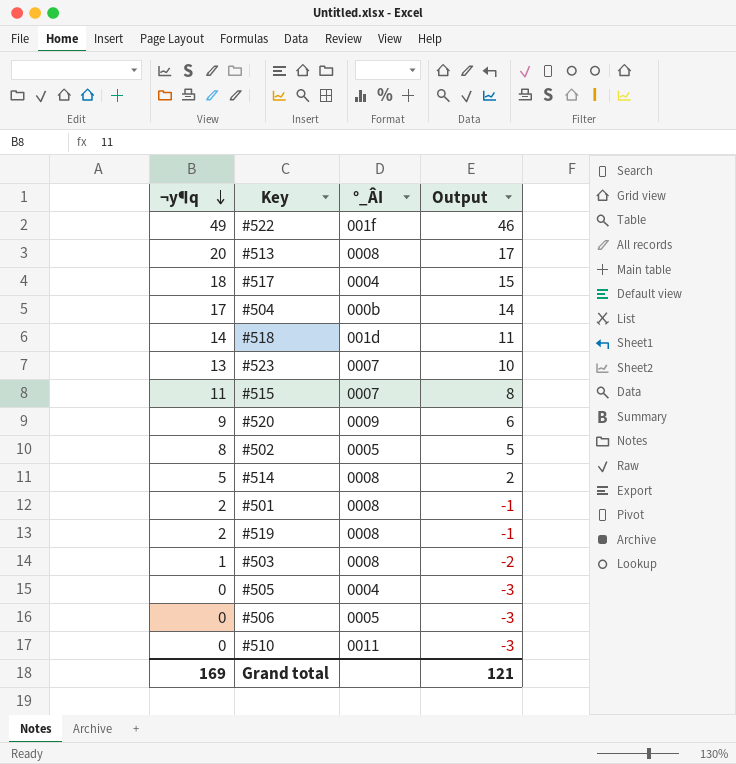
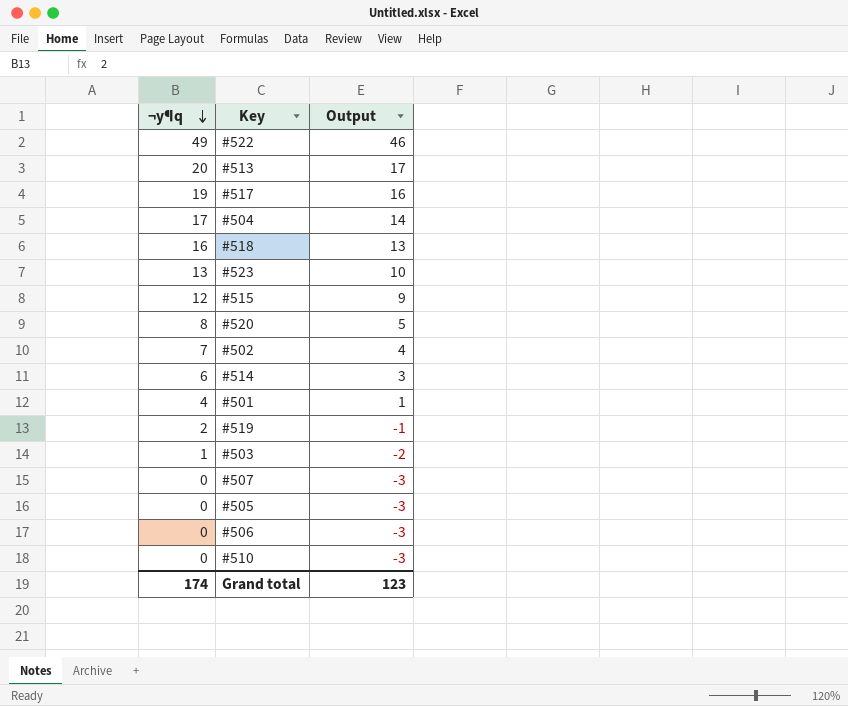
column °_ÂI | position: 3 -> none
#517 | ¬y¶q: 18 -> 19
#517 | Output: 15 -> 16
#518 | ¬y¶q: 14 -> 16
#518 | Output: 11 -> 13
#515 | ¬y¶q: 11 -> 12
#515 | Output: 8 -> 9
#520 | ¬y¶q: 9 -> 8
#520 | Output: 6 -> 5
#502 | ¬y¶q: 8 -> 7
#502 | Output: 5 -> 4
#514 | ¬y¶q: 5 -> 6
#514 | Output: 2 -> 3
#501 | ¬y¶q: 2 -> 4
#501 | Output: -1 -> 1
row #507: none -> 0 | -3
Grand total | ¬y¶q: 169 -> 174
Grand total | Output: 121 -> 123

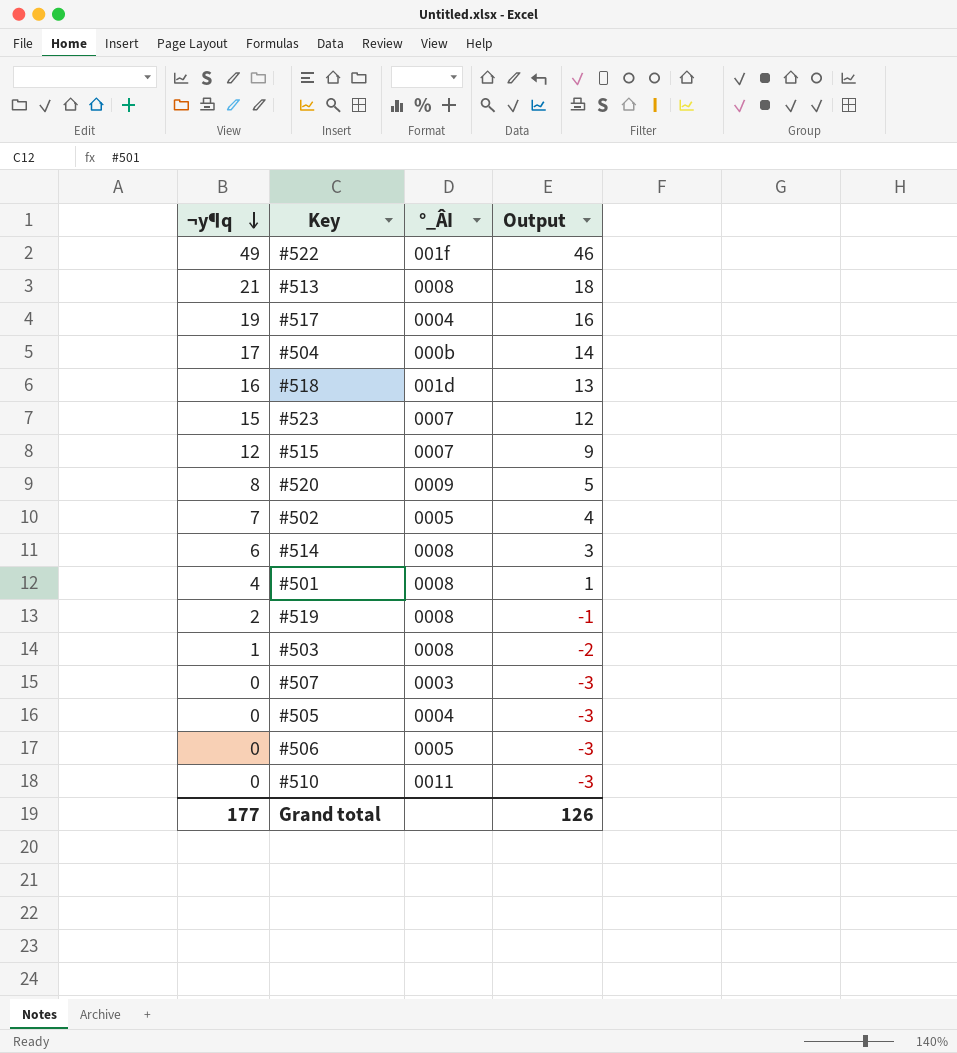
column °_ÂI | position: none -> 3
#513 | ¬y¶q: 20 -> 21
#513 | Output: 17 -> 18
#523 | ¬y¶q: 13 -> 15
#523 | Output: 10 -> 12
Grand total | ¬y¶q: 174 -> 177
Grand total | Output: 123 -> 126

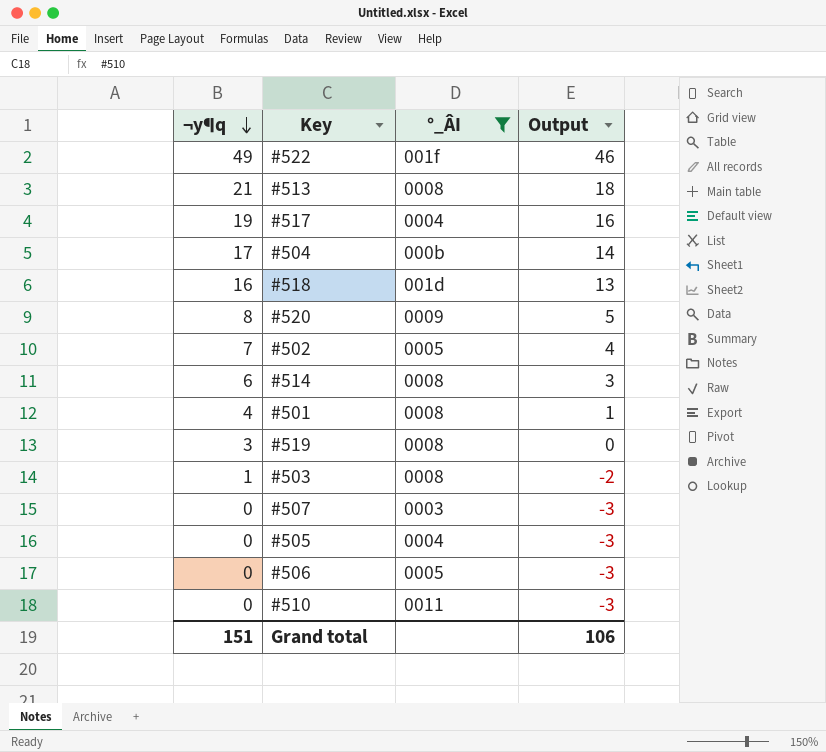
filter: none -> °_ÂI != 0007
#519 | ¬y¶q: 2 -> 3
#519 | Output: -1 -> 0
Grand total | ¬y¶q: 177 -> 151
Grand total | Output: 126 -> 106

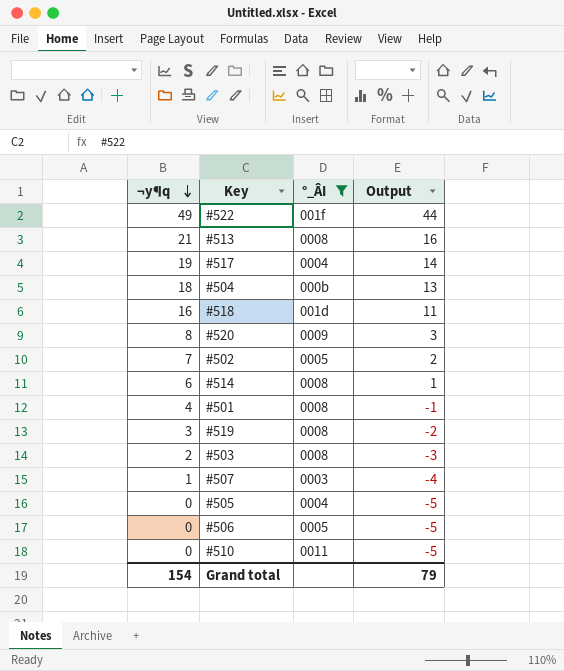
column Output | formula: [¬y¶q] - 3 -> [¬y¶q] - 5
#504 | ¬y¶q: 17 -> 18
#503 | ¬y¶q: 1 -> 2
#507 | ¬y¶q: 0 -> 1
Grand total | ¬y¶q: 151 -> 154
Grand total | Output: 106 -> 79

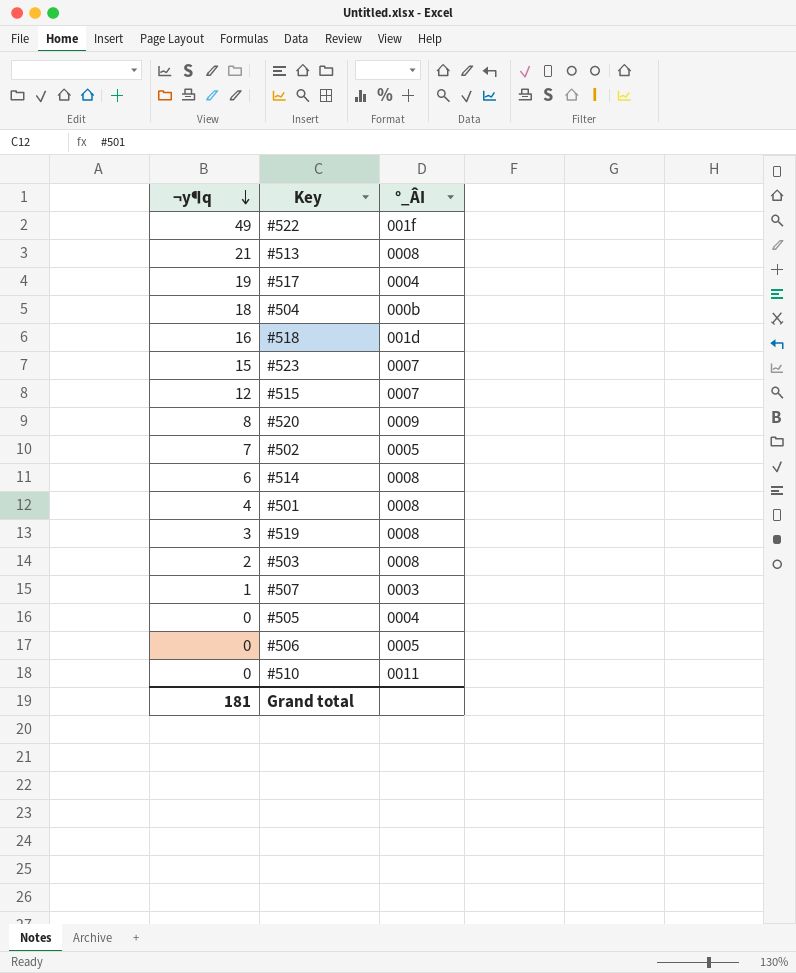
filter: °_ÂI != 0007 -> none
column Output | formula: [¬y¶q] - 5 -> none
Grand total | ¬y¶q: 154 -> 181

